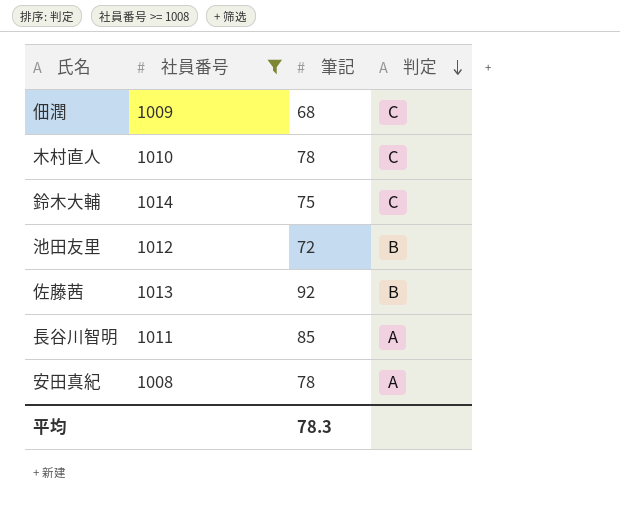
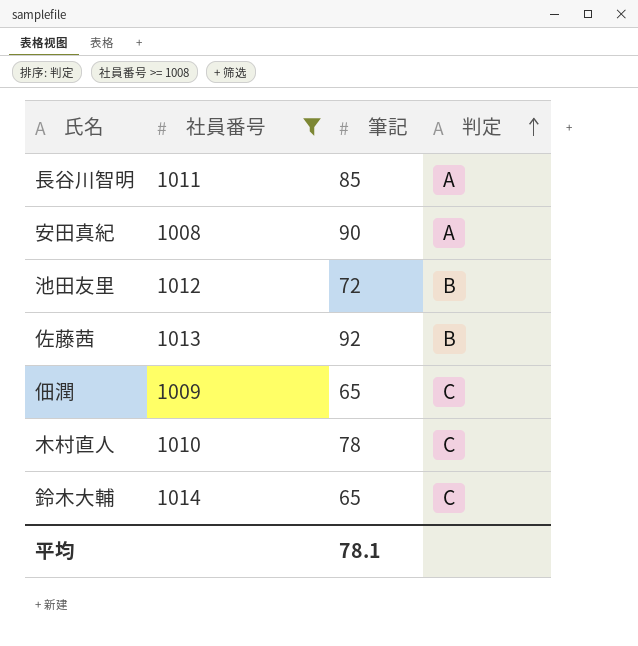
row order: 判定 descending -> 判定 ascending
安田真紀 | 筆記: 78 -> 90
佃潤 | 筆記: 68 -> 65
鈴木大輔 | 筆記: 75 -> 65
平均 | 筆記: 78.3 -> 78.1

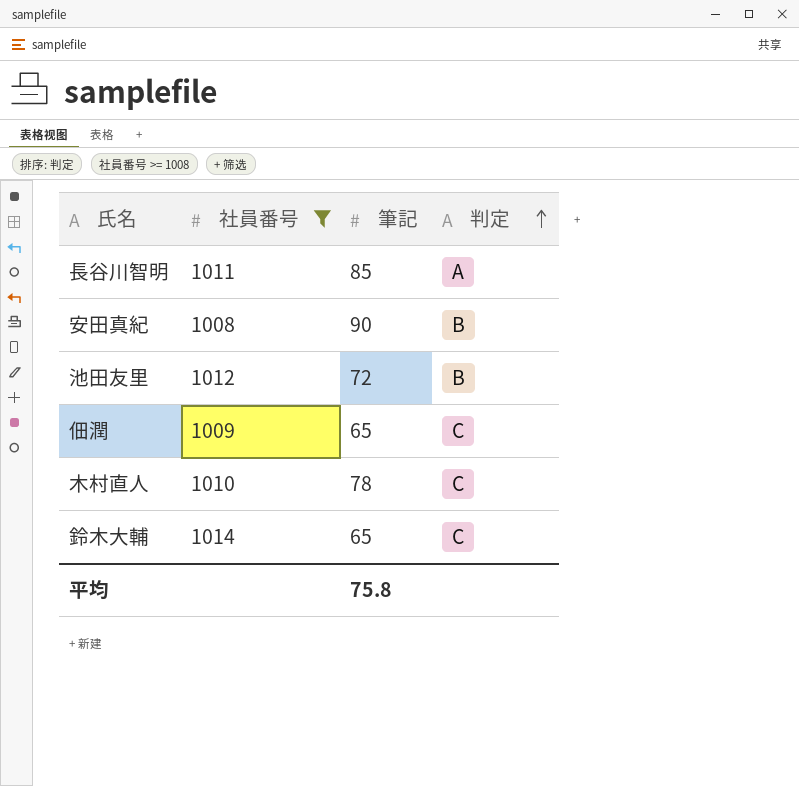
row 佐藤茜: 1013 | 92 | B -> none
安田真紀 | 判定: A -> B
平均 | 筆記: 78.1 -> 75.8

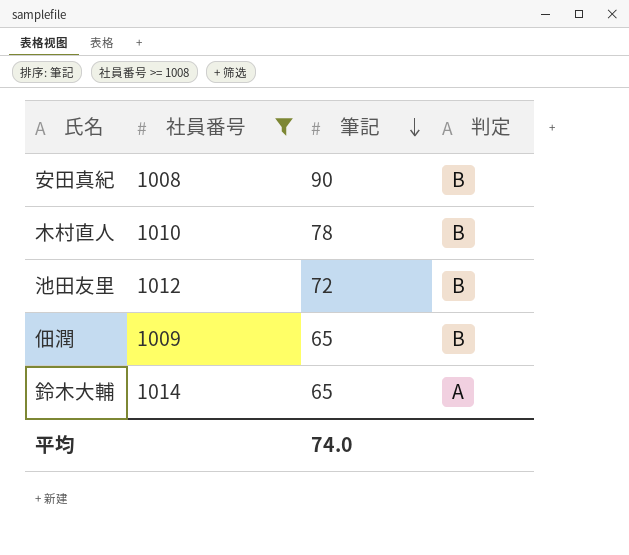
row order: 判定 ascending -> 筆記 descending
row 長谷川智明: 1011 | 85 | A -> none
木村直人 | 判定: C -> B
佃潤 | 判定: C -> B
鈴木大輔 | 判定: C -> A
平均 | 筆記: 75.8 -> 74.0

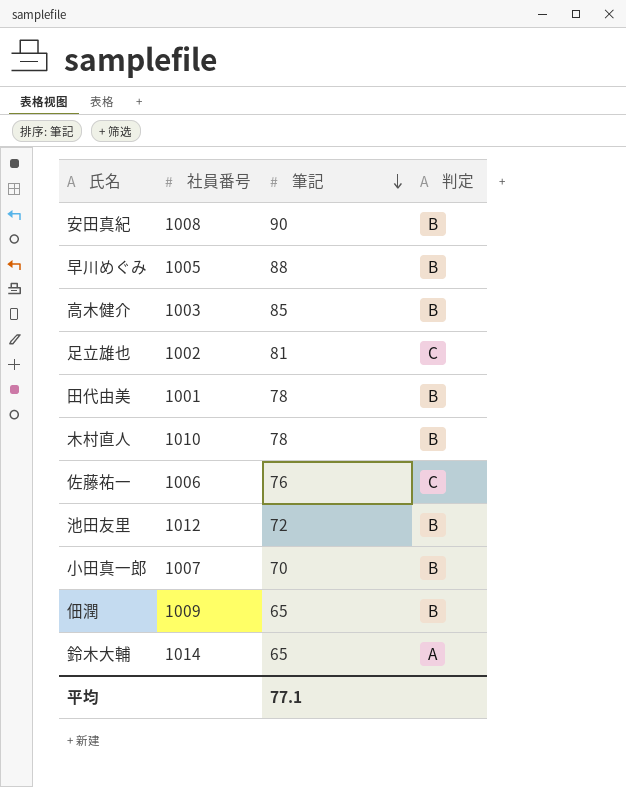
filter: 社員番号 >= 1008 -> none
平均 | 筆記: 74.0 -> 77.1

